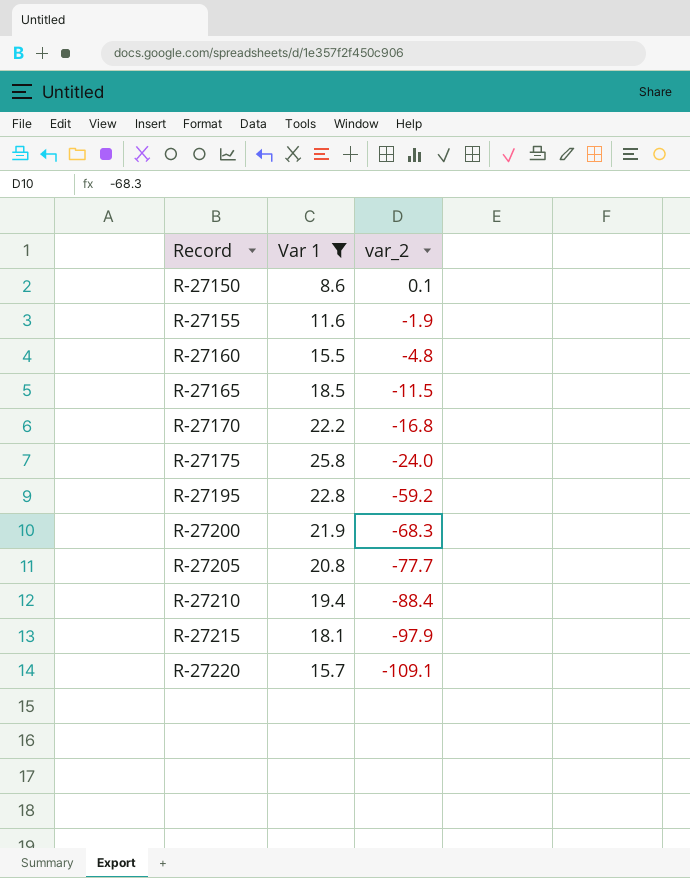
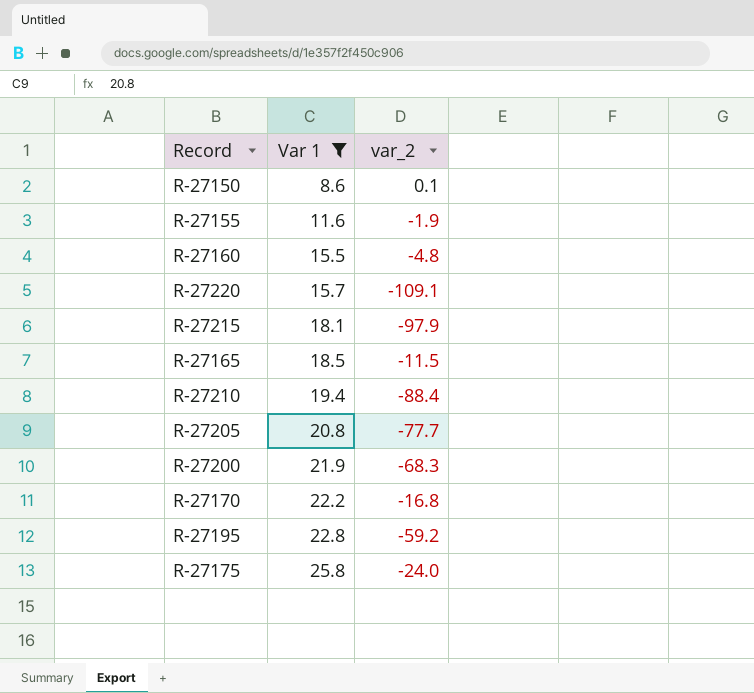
row order: Record ascending -> Var 1 ascending

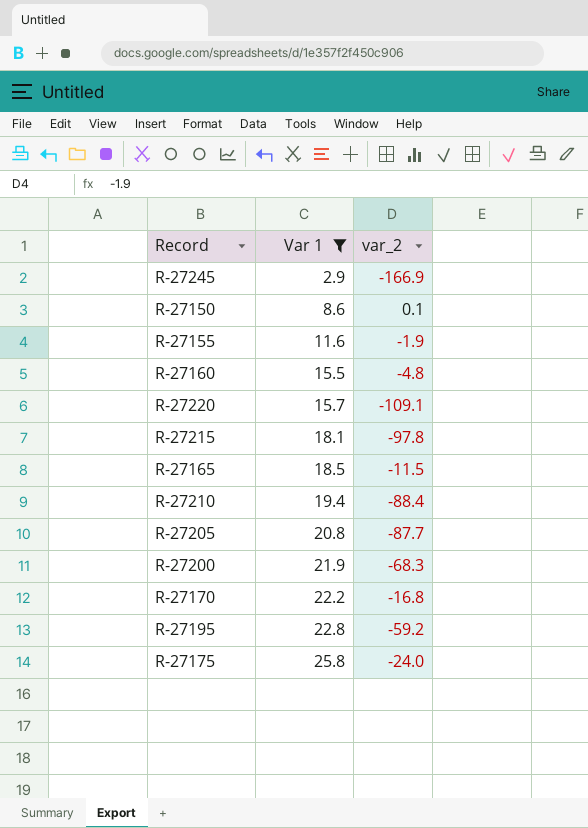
row R-27245: none -> 2.9 | -166.9
R-27215 | var_2: -97.9 -> -97.8
R-27205 | var_2: -77.7 -> -87.7

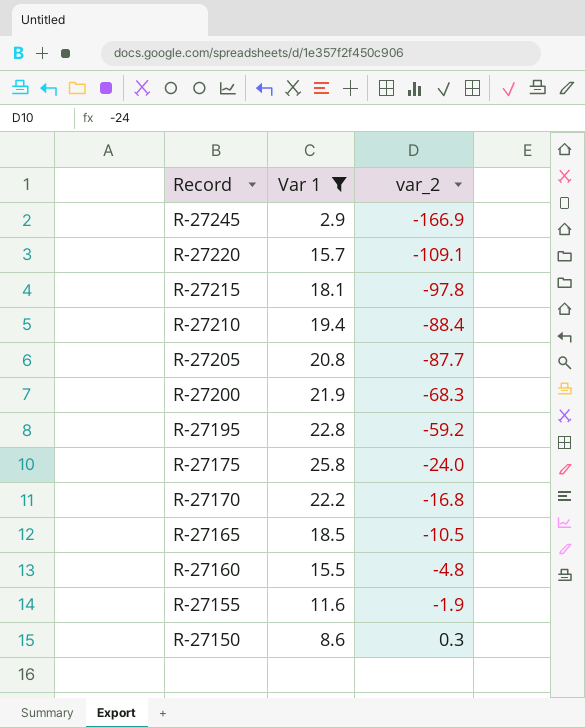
row order: Var 1 ascending -> Record descending
R-27165 | var_2: -11.5 -> -10.5
R-27150 | var_2: 0.1 -> 0.3

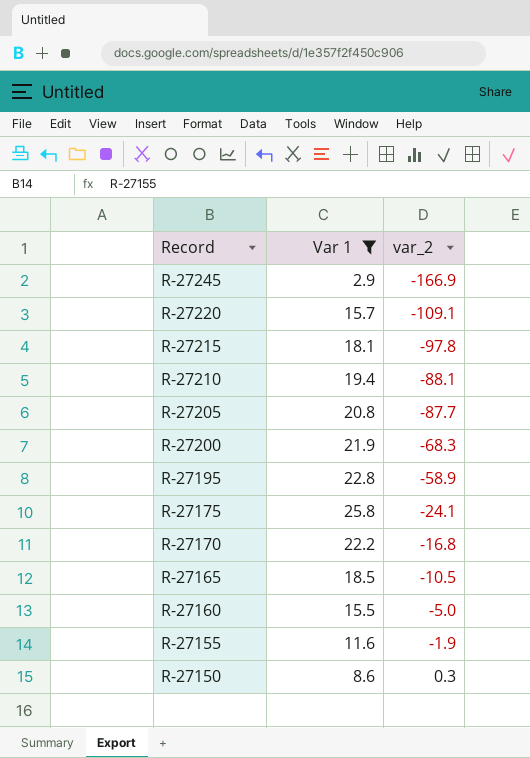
R-27210 | var_2: -88.4 -> -88.1
R-27195 | var_2: -59.2 -> -58.9
R-27175 | var_2: -24.0 -> -24.1
R-27160 | var_2: -4.8 -> -5.0

